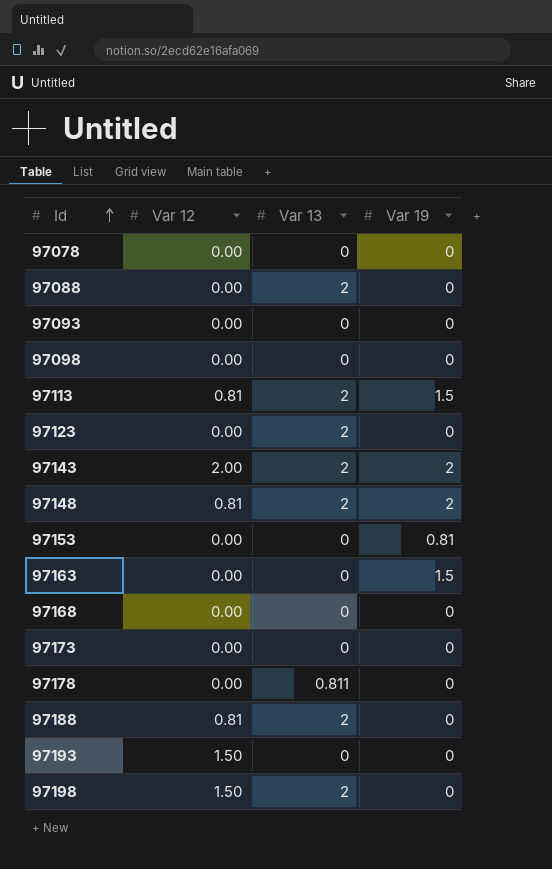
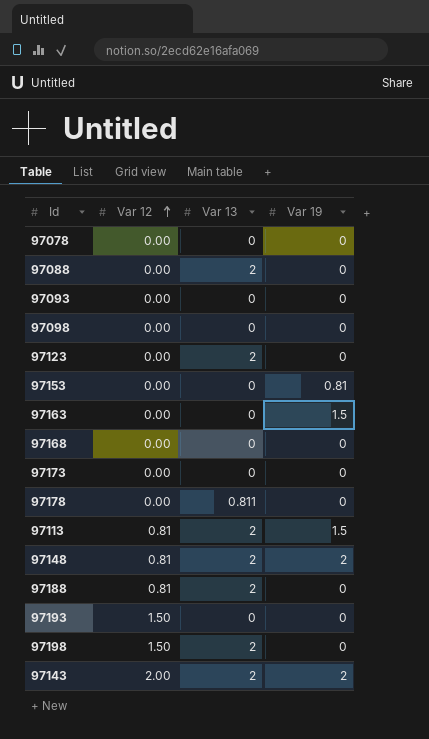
row order: Id ascending -> Var 12 ascending

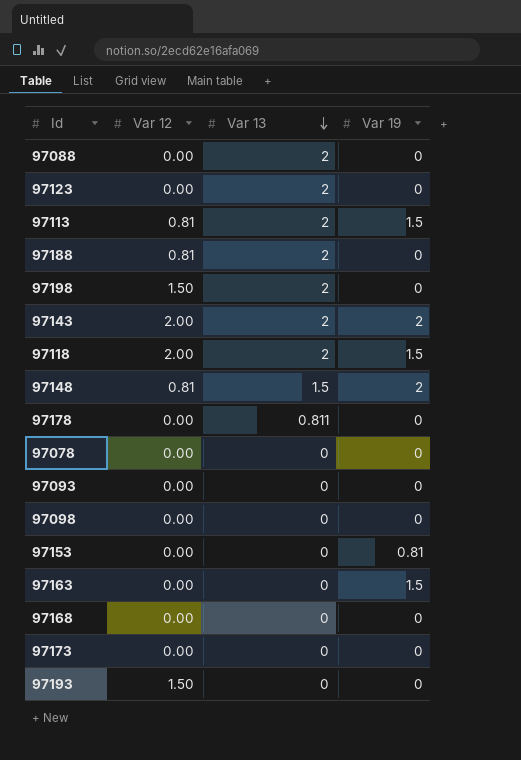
row order: Var 12 ascending -> Var 13 descending
row 97118: none -> 2.00 | 2 | 1.5
97148 | Var 13: 2 -> 1.5

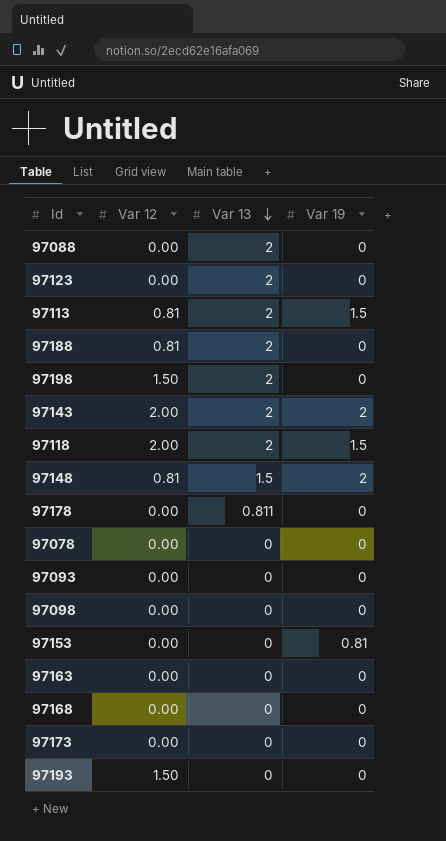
97163 | Var 19: 1.5 -> 0

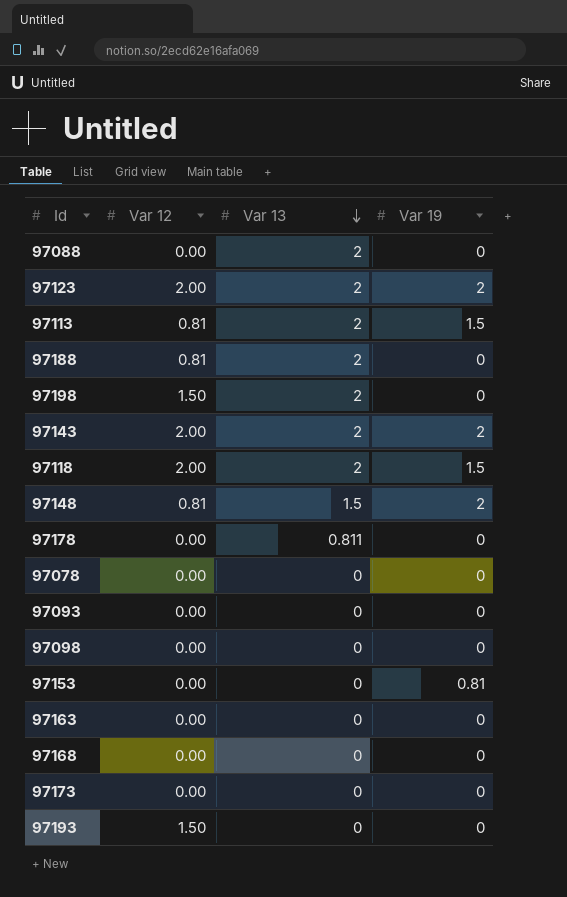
97123 | Var 12: 0.00 -> 2.00
97123 | Var 19: 0 -> 2

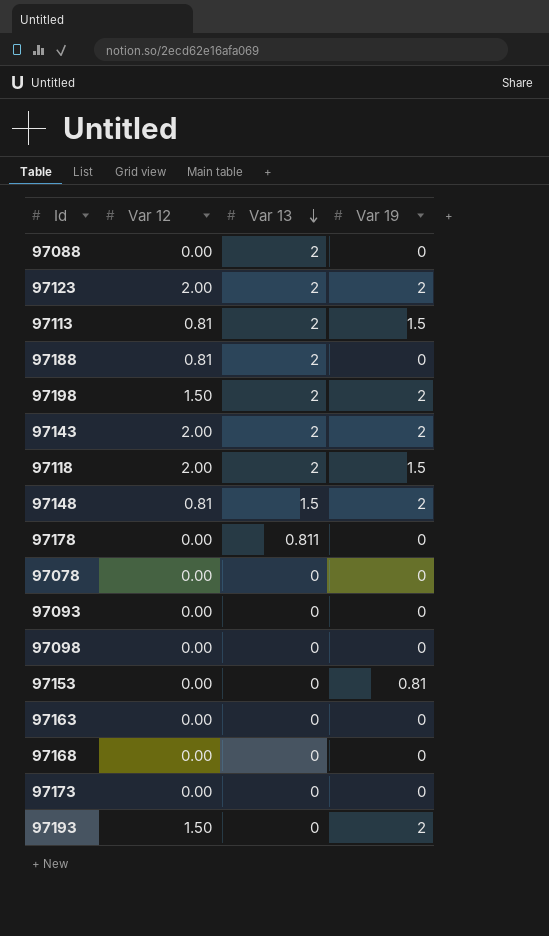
97198 | Var 19: 0 -> 2
97193 | Var 19: 0 -> 2

